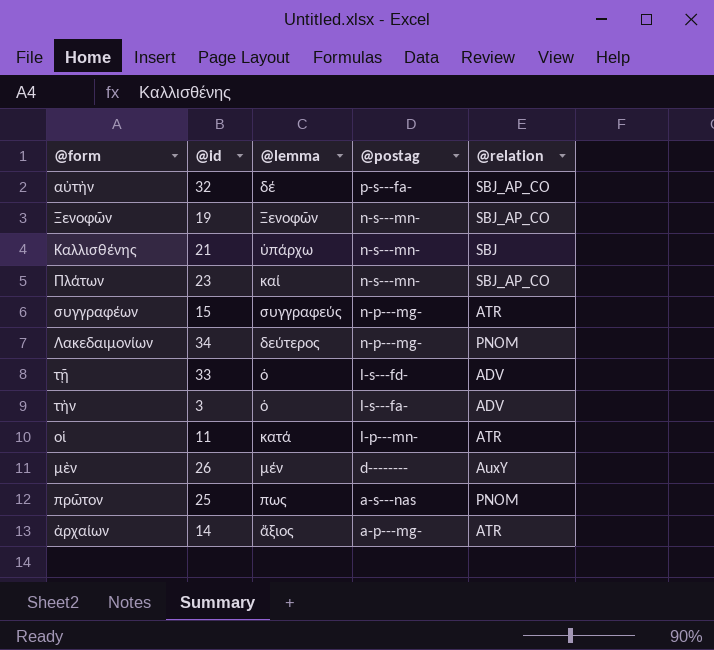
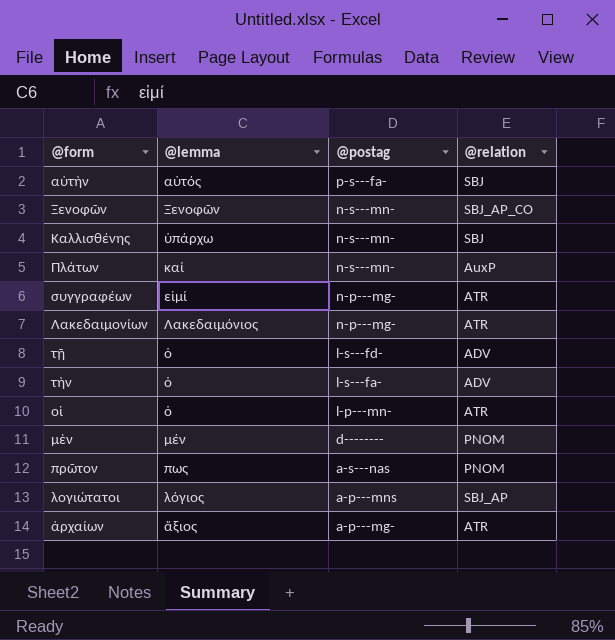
column @id | position: 2 -> none
αὐτὴν | @lemma: δέ -> αὐτός
αὐτὴν | @relation: SBJ_AP_CO -> SBJ
Πλάτων | @relation: SBJ_AP_CO -> AuxP
συγγραφέων | @lemma: συγγραφεύς -> εἰμί
Λακεδαιμονίων | @lemma: δεύτερος -> Λακεδαιμόνιος
Λακεδαιμονίων | @relation: PNOM -> ATR
οἱ | @lemma: κατά -> ὁ
μὲν | @relation: AuxY -> PNOM
row λογιώτατοι: none -> λόγιος | a-p---mns | SBJ_AP

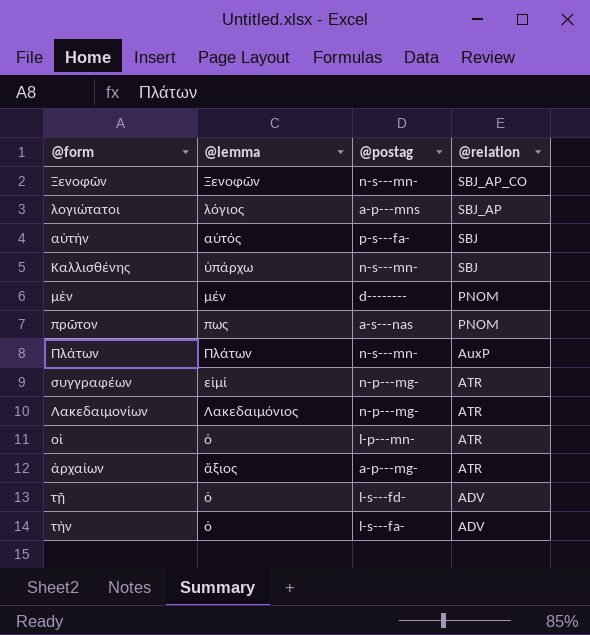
row order: @postag descending -> @relation descending
Πλάτων | @lemma: καί -> Πλάτων

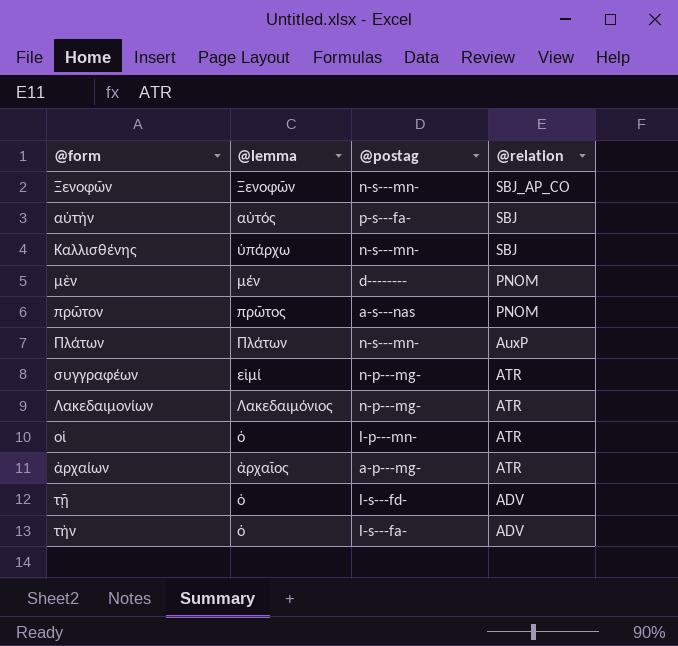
row λογιώτατοι: λόγιος | a-p---mns | SBJ_AP -> none
πρῶτον | @lemma: πως -> πρῶτος
ἀρχαίων | @lemma: ἄξιος -> ἀρχαῖος

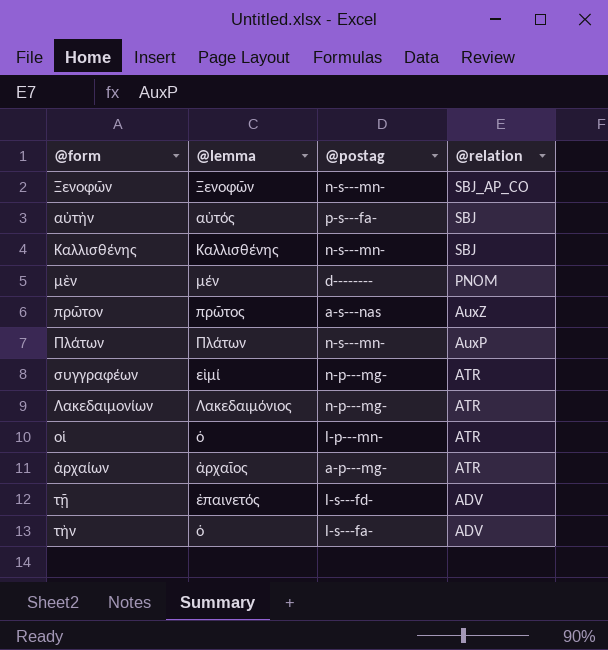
Καλλισθένης | @lemma: ὑπάρχω -> Καλλισθένης
πρῶτον | @relation: PNOM -> AuxZ
τῇ | @lemma: ὁ -> ἐπαινετός

